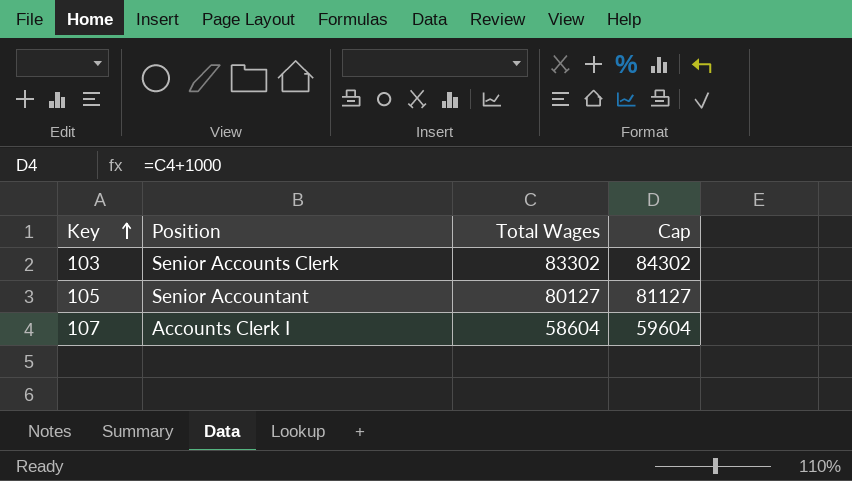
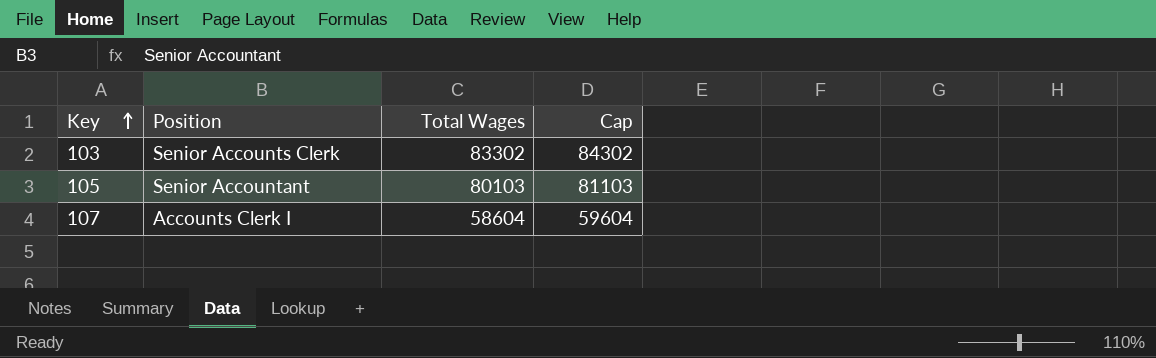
105 | Total Wages: 80127 -> 80103
105 | Cap: 81127 -> 81103

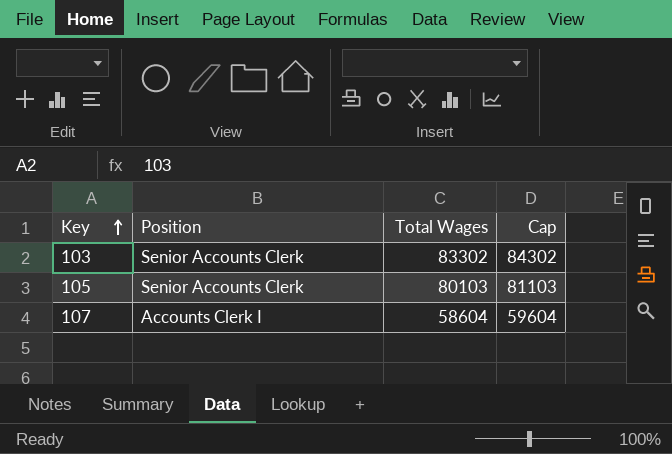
105 | Position: Senior Accountant -> Senior Accounts Clerk

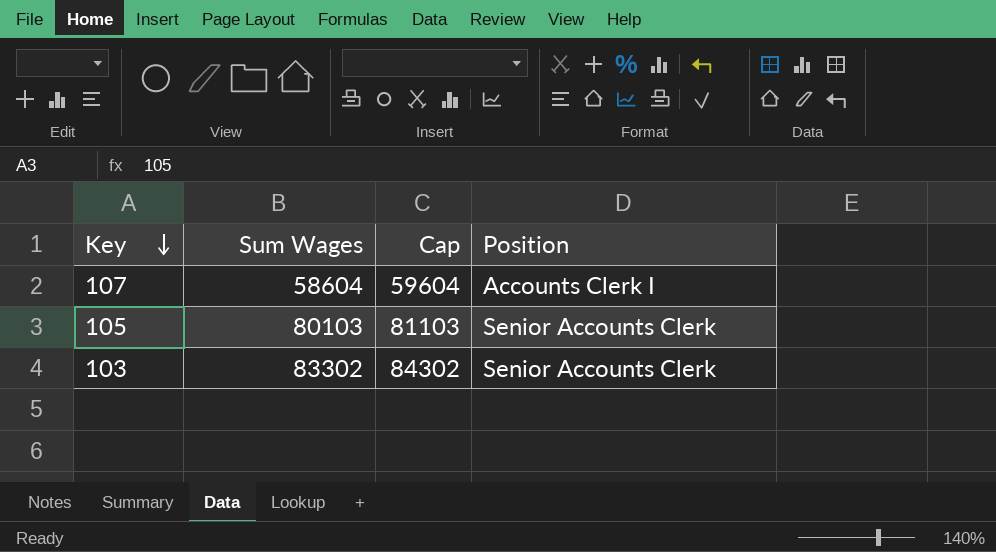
row order: Key ascending -> Key descending
column name: Total Wages -> Sum Wages
column Position | position: 2 -> 4

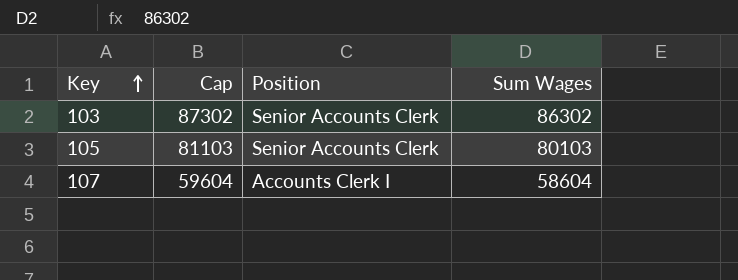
row order: Key descending -> Key ascending
column Sum Wages | position: 2 -> 4
103 | Cap: 84302 -> 87302
103 | Sum Wages: 83302 -> 86302

